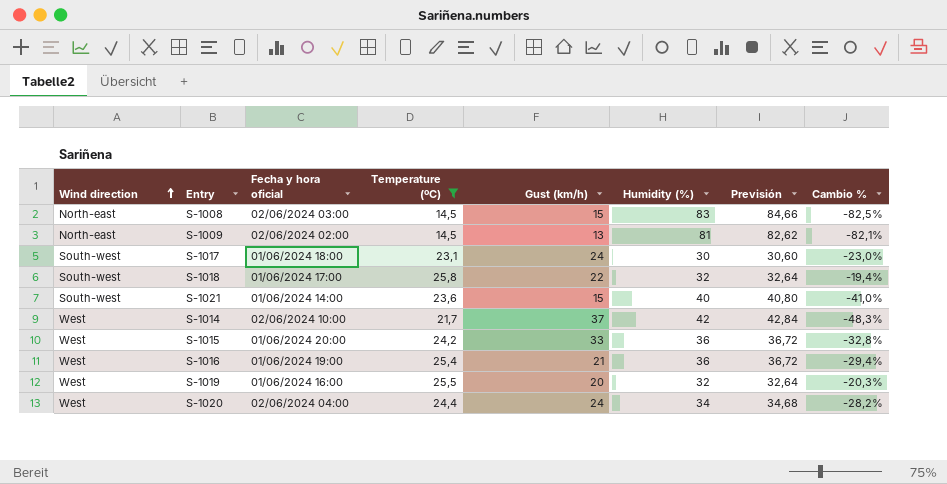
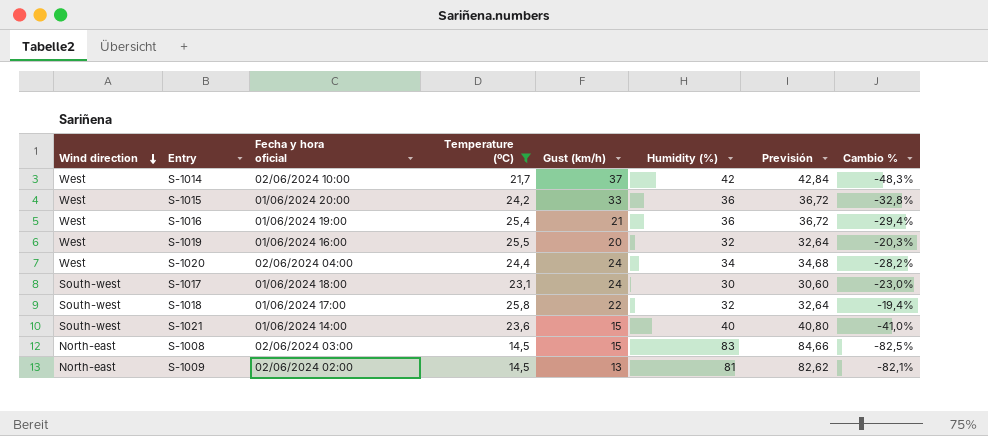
row order: Wind direction ascending -> Wind direction descending

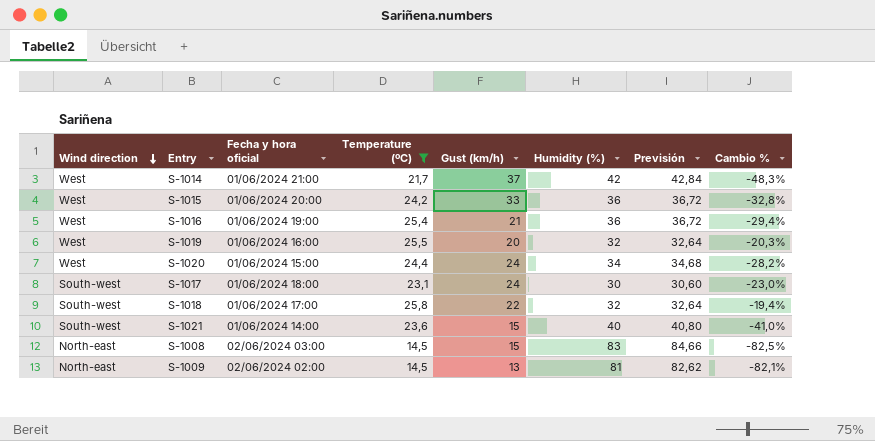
S-1014 | Fecha y hora oficial: 02/06/2024 10:00 -> 01/06/2024 21:00
S-1020 | Fecha y hora oficial: 02/06/2024 04:00 -> 01/06/2024 15:00

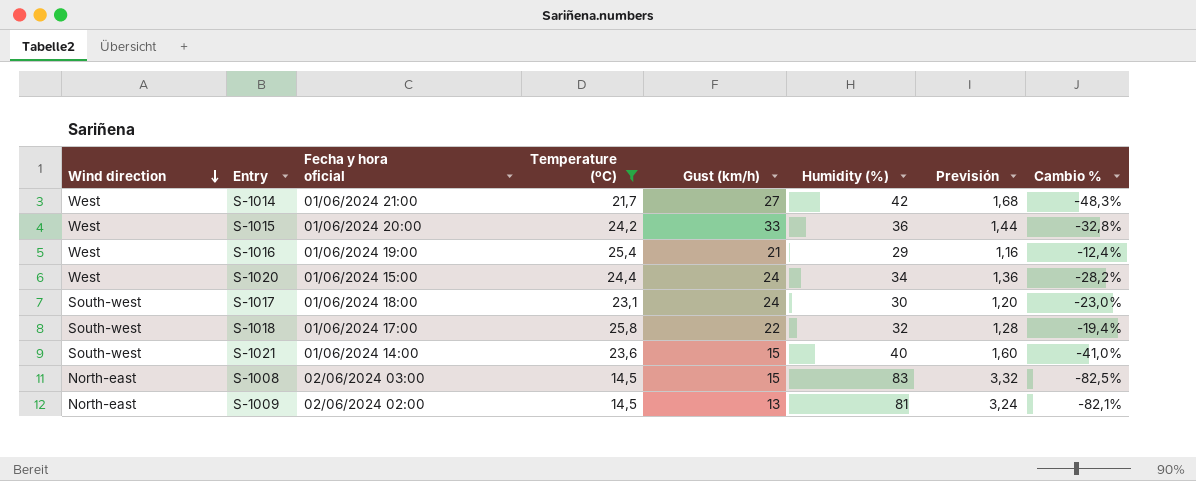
column Previsión | formula: [Humidity (%)] * 1,02 -> [Humidity (%)] * 0,04
row S-1019: West | 01/06/2024 16:00 | 25,5 | 20 | 32 | 32,64 | -20,3% -> none
S-1014 | Gust (km/h): 37 -> 27
S-1016 | Humidity (%): 36 -> 29
S-1016 | Cambio %: -29,4% -> -12,4%

